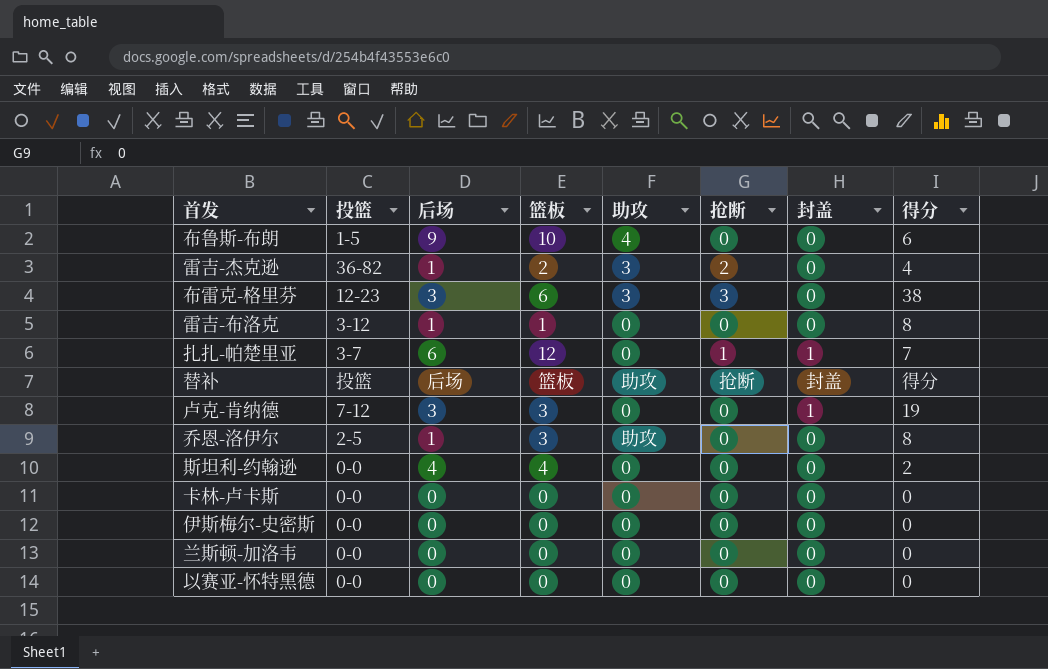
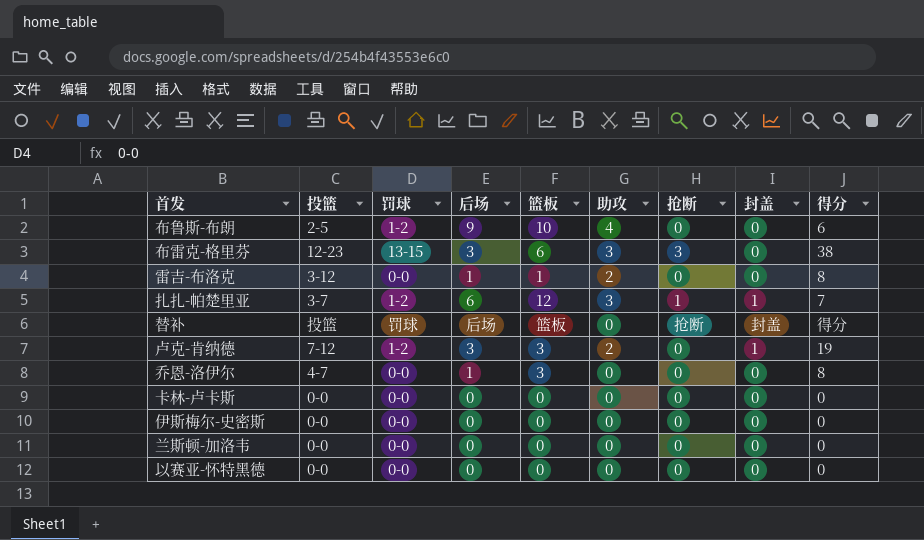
column 罚球 | position: none -> 3
row 雷吉-杰克逊: 36-82 | 1 | 2 | 3 | 2 | 0 | 4 -> none
row 斯坦利-约翰逊: 0-0 | 4 | 4 | 0 | 0 | 0 | 2 -> none
布鲁斯-布朗 | 投篮: 1-5 -> 2-5
雷吉-布洛克 | 助攻: 0 -> 2
扎扎-帕楚里亚 | 助攻: 0 -> 3
替补 | 助攻: 助攻 -> 0
卢克-肯纳德 | 助攻: 0 -> 2
乔恩-洛伊尔 | 投篮: 2-5 -> 4-7
乔恩-洛伊尔 | 助攻: 助攻 -> 0

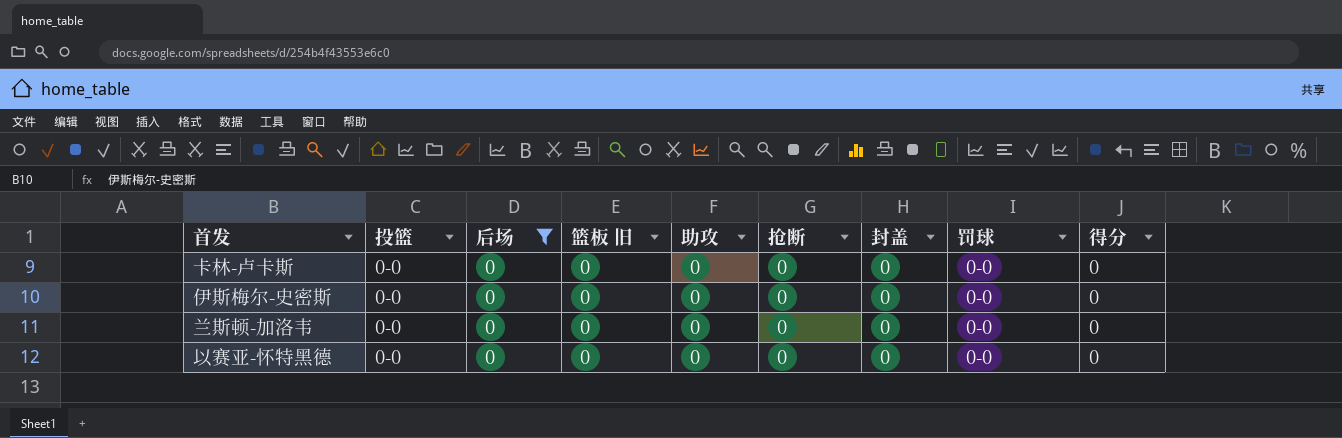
filter: none -> 后场 = 0
column name: 篮板 -> 篮板 旧
column 罚球 | position: 3 -> 8

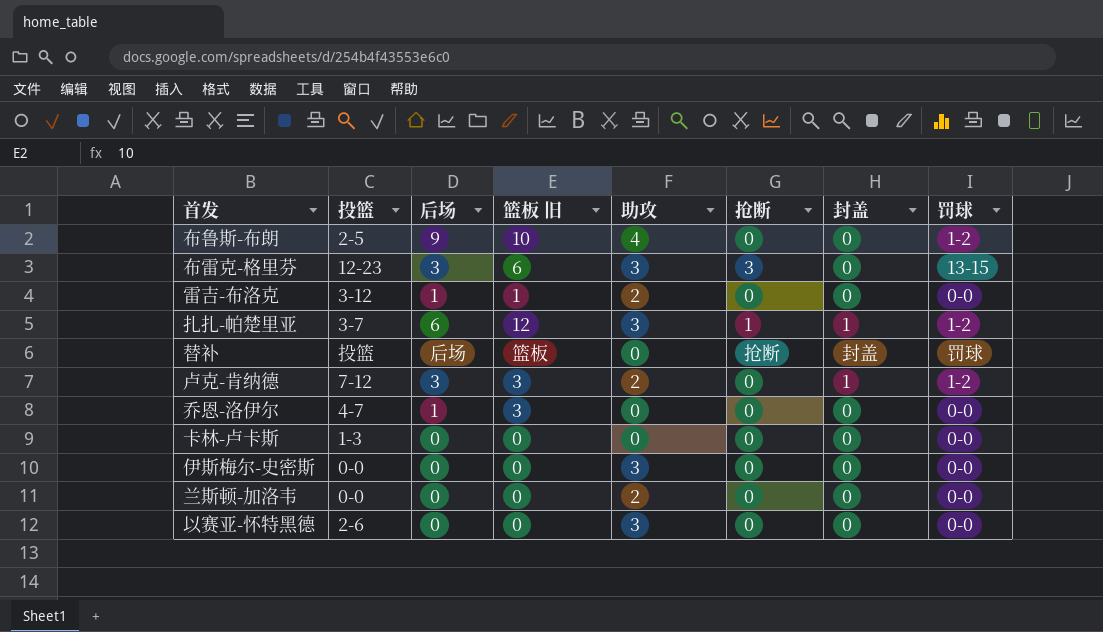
filter: 后场 = 0 -> none
column 得分 | position: 9 -> none
卡林-卢卡斯 | 投篮: 0-0 -> 1-3
伊斯梅尔-史密斯 | 助攻: 0 -> 3
兰斯顿-加洛韦 | 助攻: 0 -> 2
以赛亚-怀特黑德 | 投篮: 0-0 -> 2-6
以赛亚-怀特黑德 | 助攻: 0 -> 3

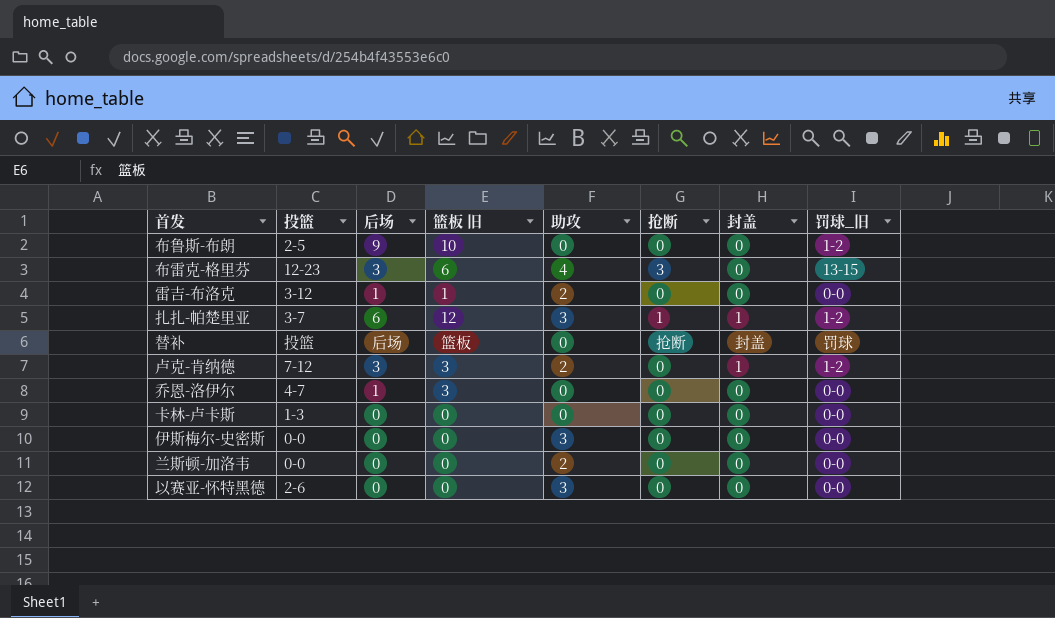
column name: 罚球 -> 罚球_旧
布鲁斯-布朗 | 助攻: 4 -> 0
布雷克-格里芬 | 助攻: 3 -> 4

